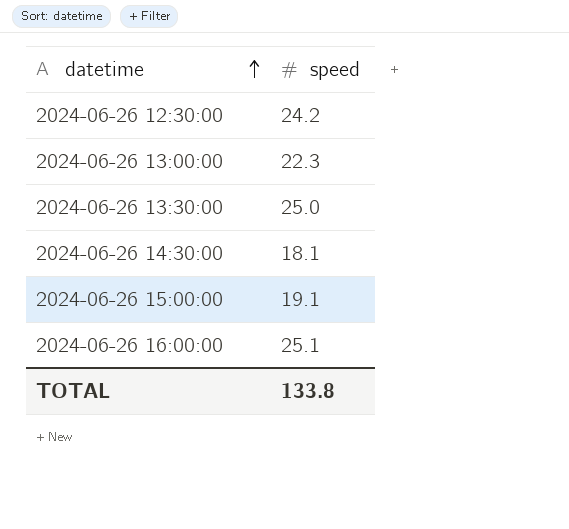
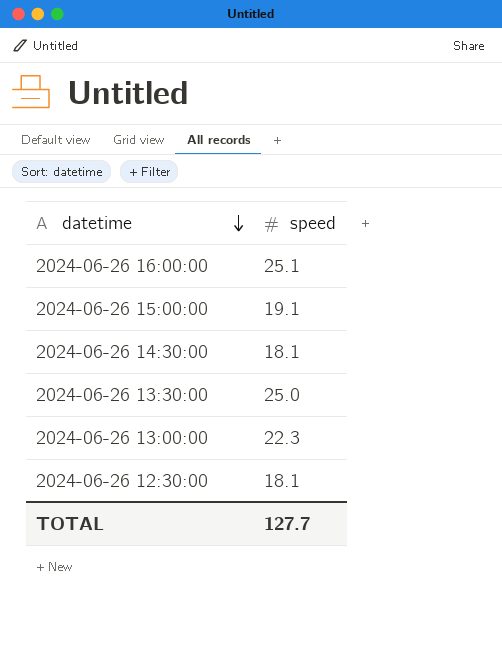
row order: datetime ascending -> datetime descending
2024-06-26 12:30:00 | speed: 24.2 -> 18.1
TOTAL | speed: 133.8 -> 127.7

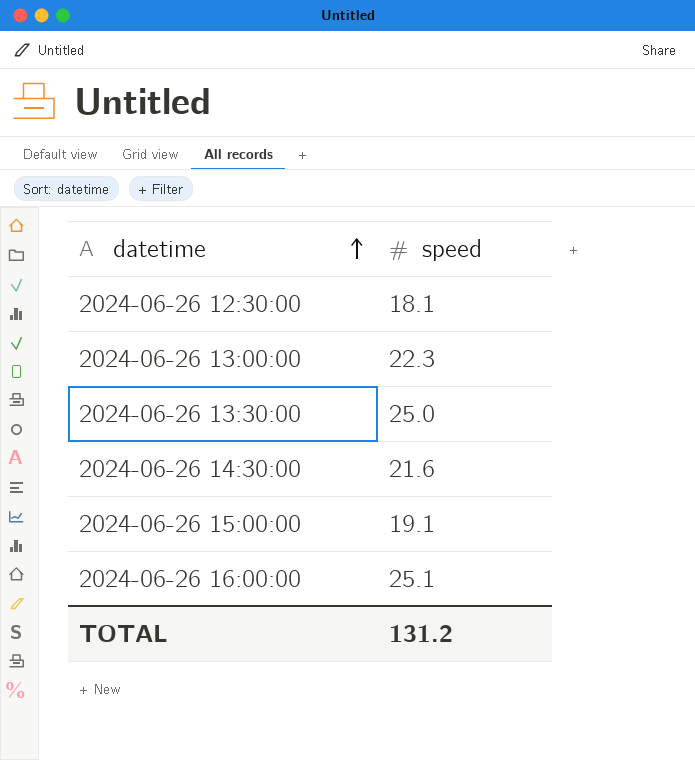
row order: datetime descending -> datetime ascending
2024-06-26 14:30:00 | speed: 18.1 -> 21.6
TOTAL | speed: 127.7 -> 131.2

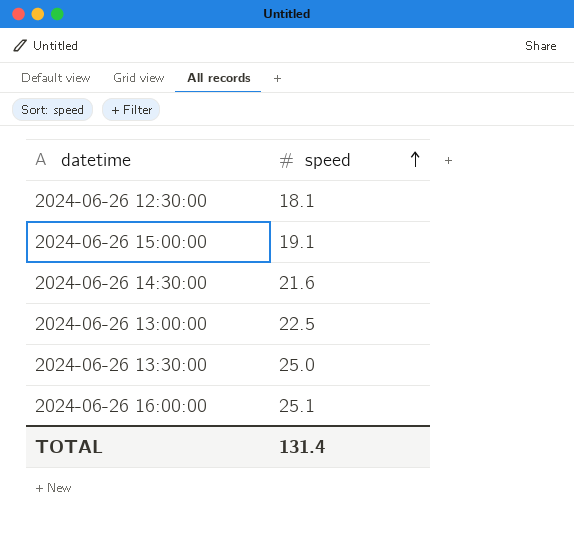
row order: datetime ascending -> speed ascending
2024-06-26 13:00:00 | speed: 22.3 -> 22.5
TOTAL | speed: 131.2 -> 131.4

